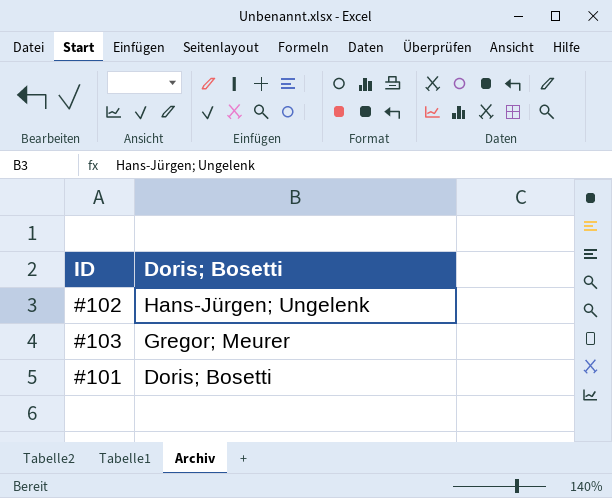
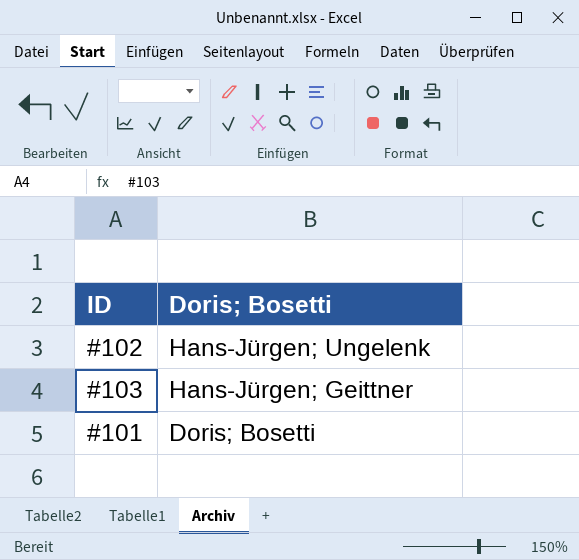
#103 | Doris; Bosetti: Gregor; Meurer -> Hans-Jürgen; Geittner

